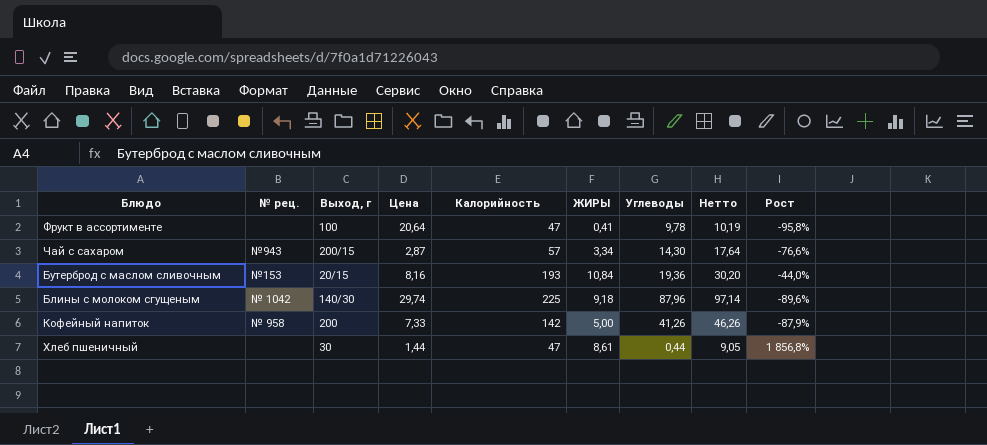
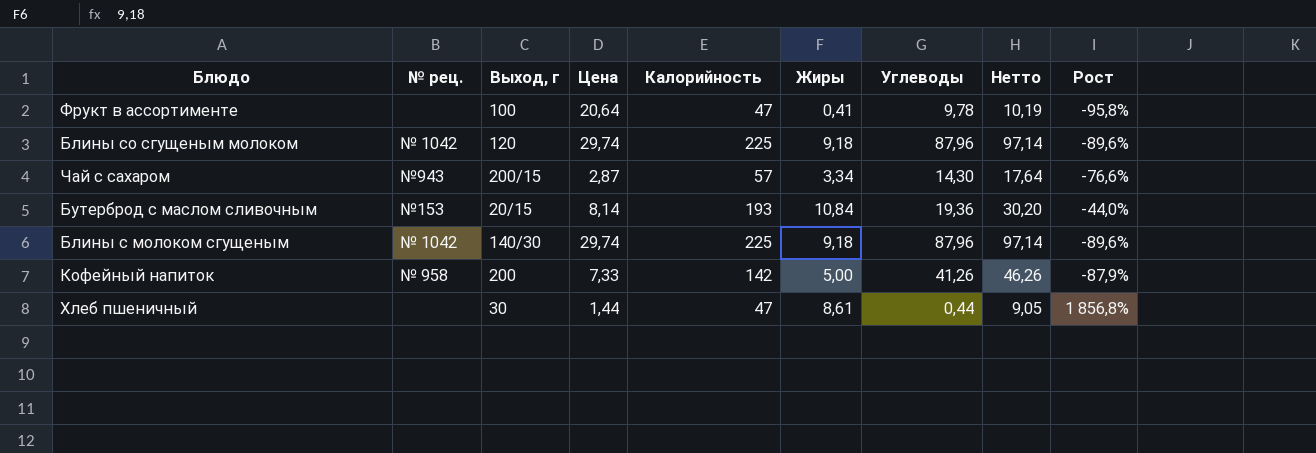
column name: ЖИРЫ -> Жиры
row Блины со сгущеным молоком: none -> № 1042 | 120 | 29,74 | 225 | 9,18 | 87,96 | 97,14 | -89,6%
Бутерброд с маслом сливочным | Цена: 8,16 -> 8,14

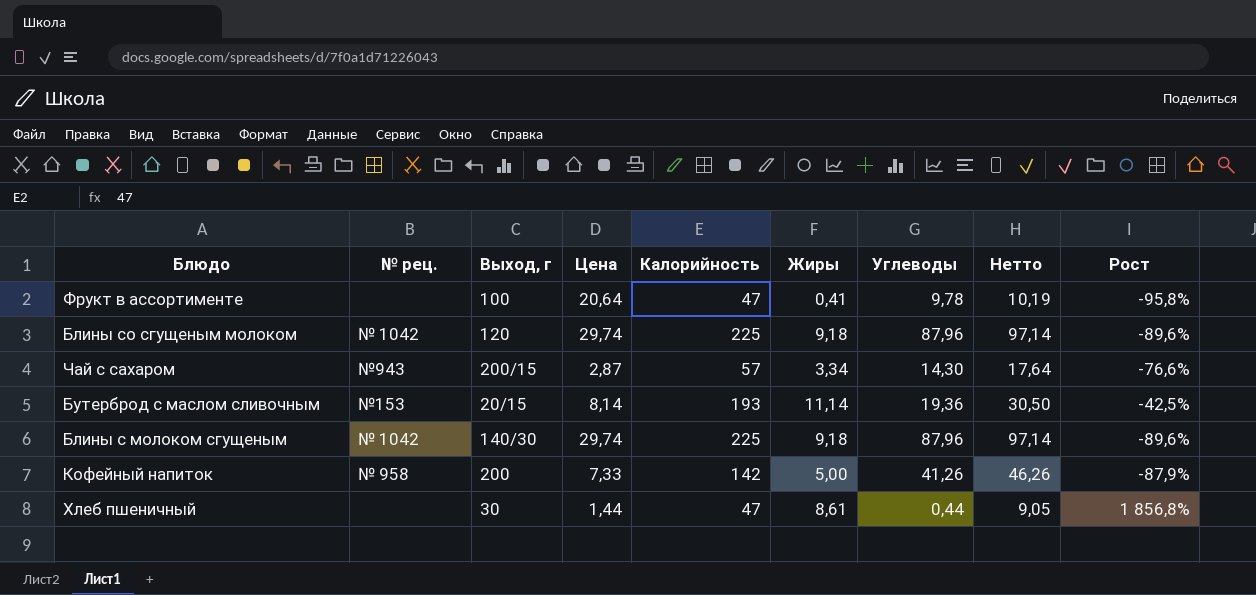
Бутерброд с маслом сливочным | Жиры: 10,84 -> 11,14
Бутерброд с маслом сливочным | Нетто: 30,20 -> 30,50
Бутерброд с маслом сливочным | Рост: -44,0% -> -42,5%

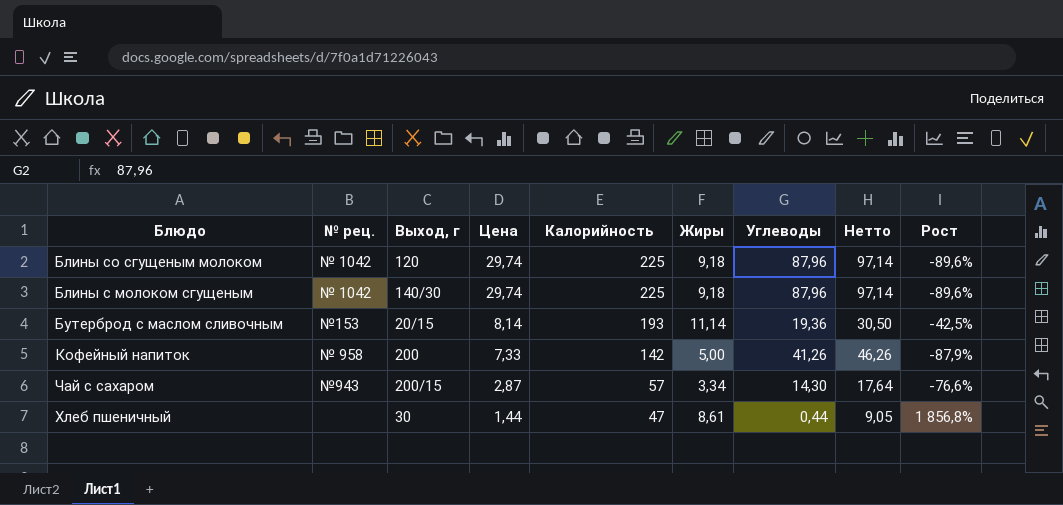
row order: none -> Цена descending
row Фрукт в ассортименте: none | 100 | 20,64 | 47 | 0,41 | 9,78 | 10,19 | -95,8% -> none

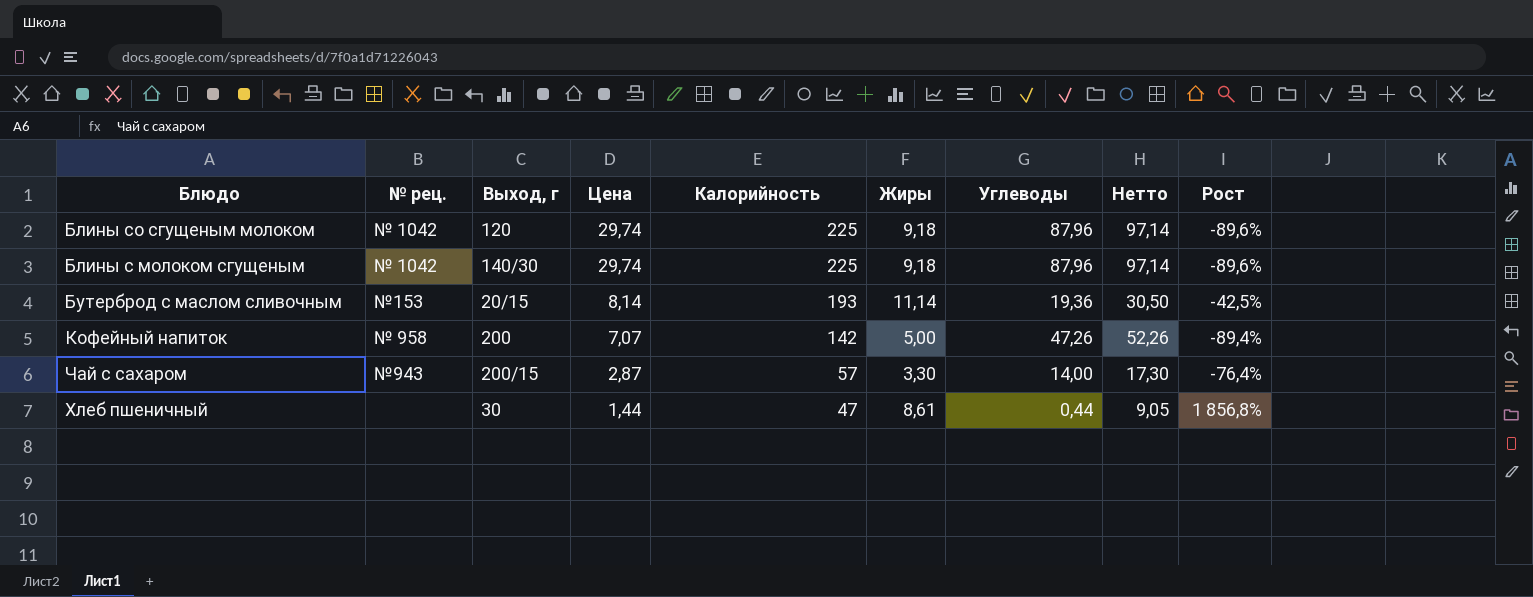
Кофейный напиток | Цена: 7,33 -> 7,07
Кофейный напиток | Углеводы: 41,26 -> 47,26
Кофейный напиток | Нетто: 46,26 -> 52,26
Кофейный напиток | Рост: -87,9% -> -89,4%
Чай с сахаром | Жиры: 3,34 -> 3,30
Чай с сахаром | Углеводы: 14,30 -> 14,00
Чай с сахаром | Нетто: 17,64 -> 17,30
Чай с сахаром | Рост: -76,6% -> -76,4%

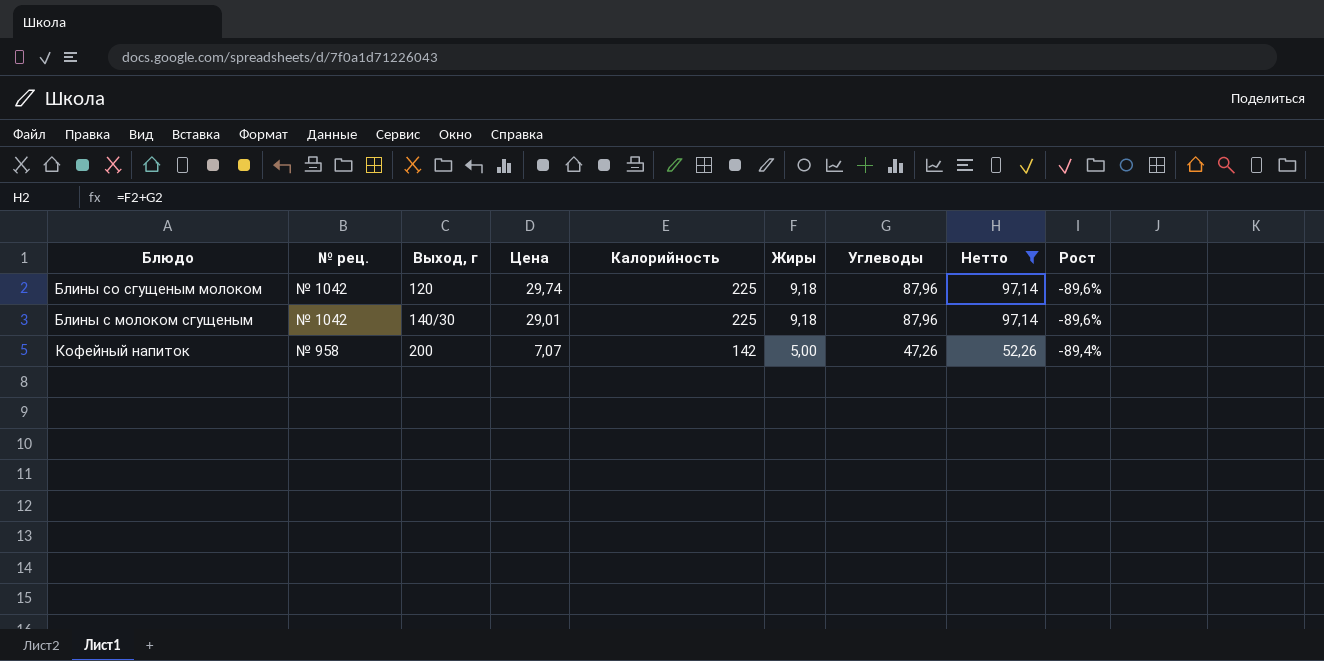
filter: none -> Нетто >= 52,26
Блины с молоком сгущеным | Цена: 29,74 -> 29,01

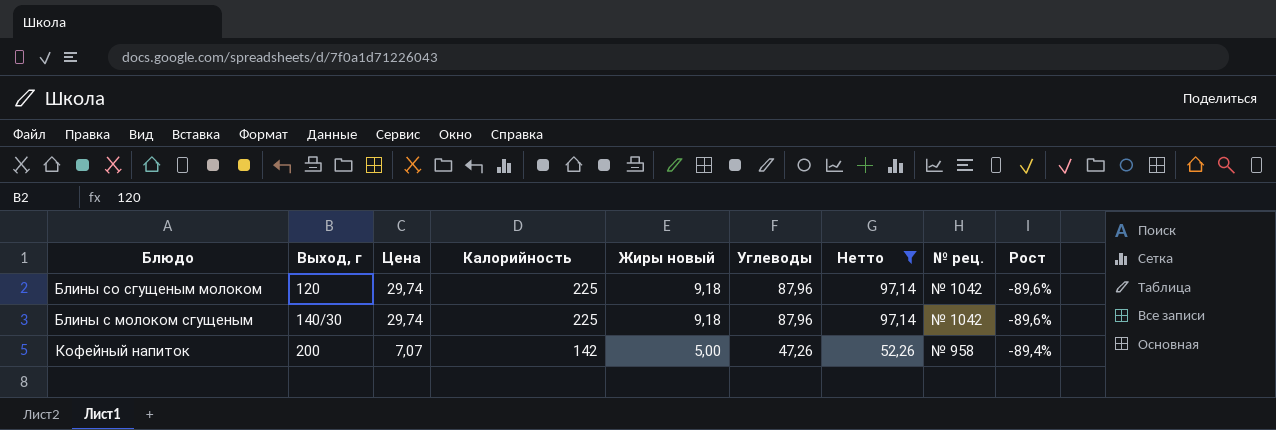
column name: Жиры -> Жиры новый
column № рец. | position: 2 -> 8
Блины с молоком сгущеным | Цена: 29,01 -> 29,74

